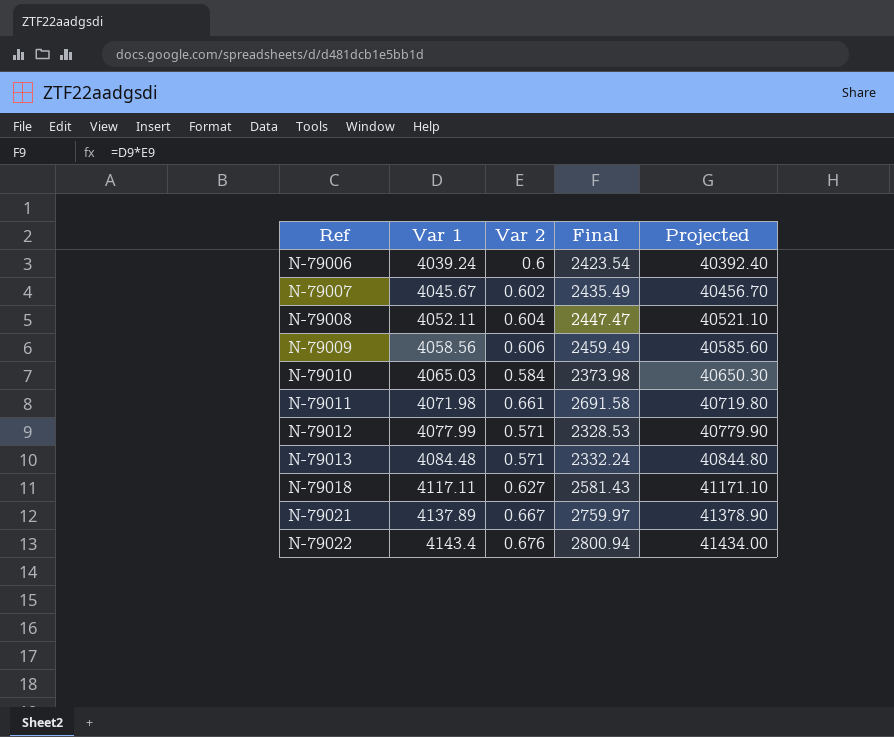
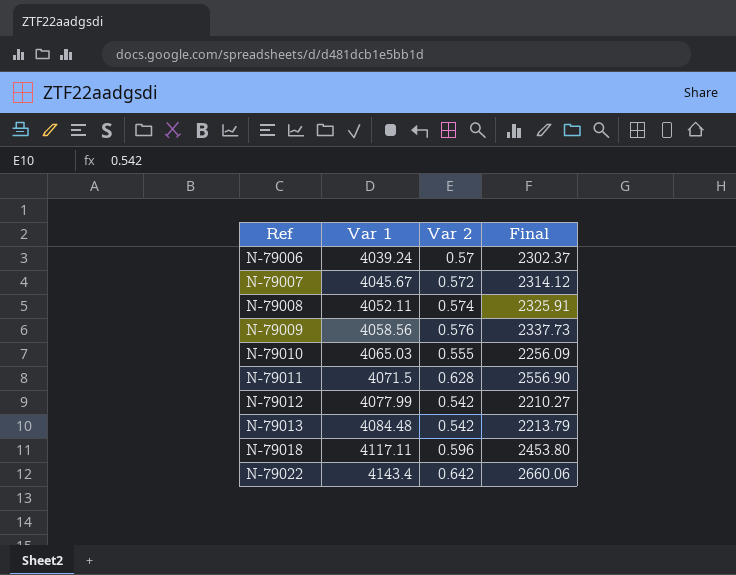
column Projected | formula: [Var 1] * 10 -> none
row N-79021: 4137.89 | 0.667 | 2759.97 | 41378.90 -> none
N-79006 | Var 2: 0.6 -> 0.57
N-79006 | Final: 2423.54 -> 2302.37
N-79007 | Var 2: 0.602 -> 0.572
N-79007 | Final: 2435.49 -> 2314.12
N-79008 | Var 2: 0.604 -> 0.574
N-79008 | Final: 2447.47 -> 2325.91
N-79009 | Var 2: 0.606 -> 0.576
N-79009 | Final: 2459.49 -> 2337.73
N-79010 | Var 2: 0.584 -> 0.555
N-79010 | Final: 2373.98 -> 2256.09
N-79011 | Var 1: 4071.98 -> 4071.5
N-79011 | Var 2: 0.661 -> 0.628
N-79011 | Final: 2691.58 -> 2556.90
N-79012 | Var 2: 0.571 -> 0.542
N-79012 | Final: 2328.53 -> 2210.27
N-79013 | Var 2: 0.571 -> 0.542
N-79013 | Final: 2332.24 -> 2213.79
N-79018 | Var 2: 0.627 -> 0.596
N-79018 | Final: 2581.43 -> 2453.80
N-79022 | Var 2: 0.676 -> 0.642
N-79022 | Final: 2800.94 -> 2660.06

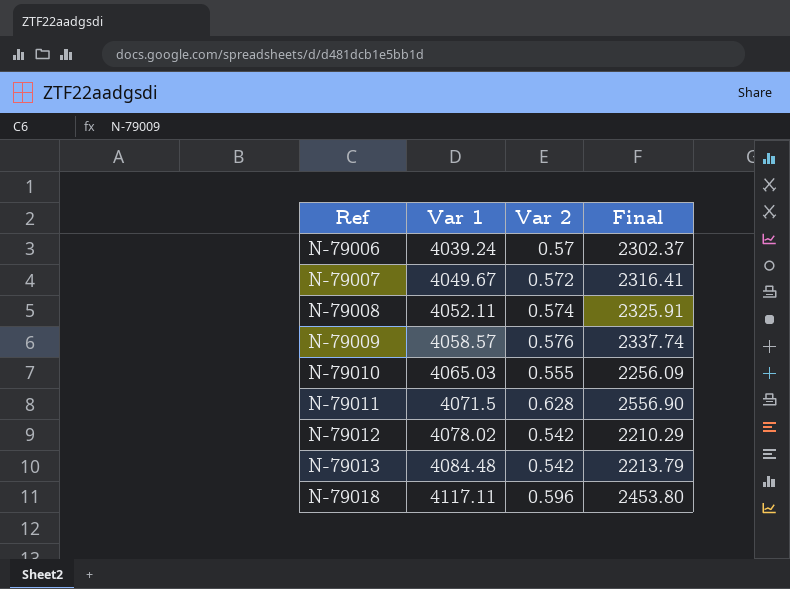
row N-79022: 4143.4 | 0.642 | 2660.06 -> none
N-79007 | Var 1: 4045.67 -> 4049.67
N-79007 | Final: 2314.12 -> 2316.41
N-79009 | Var 1: 4058.56 -> 4058.57
N-79009 | Final: 2337.73 -> 2337.74
N-79012 | Var 1: 4077.99 -> 4078.02
N-79012 | Final: 2210.27 -> 2210.29

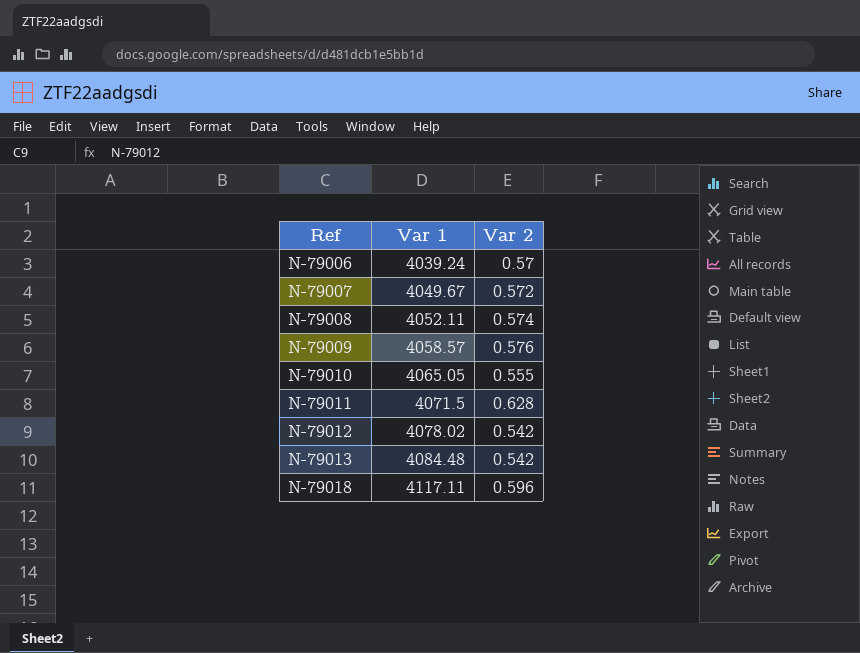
column Final | formula: [Var 1] * [Var 2] -> none
N-79010 | Var 1: 4065.03 -> 4065.05

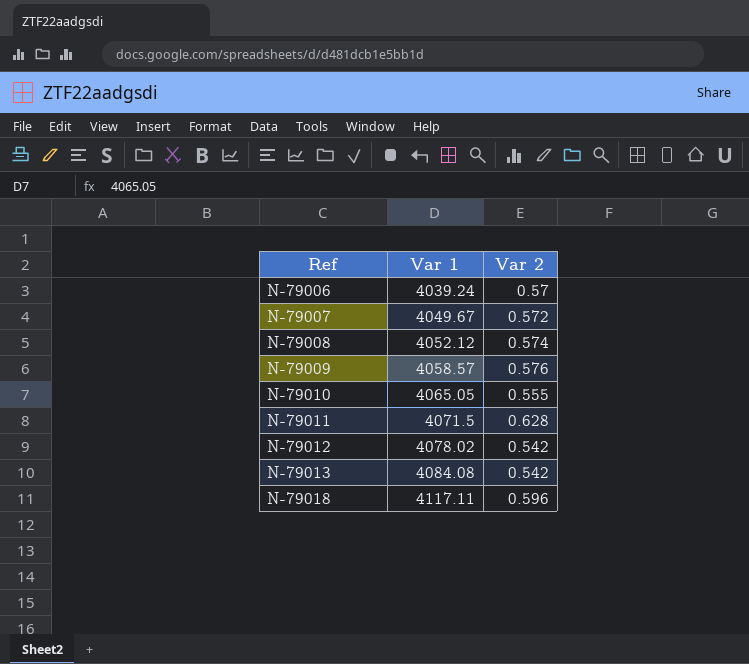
N-79008 | Var 1: 4052.11 -> 4052.12
N-79013 | Var 1: 4084.48 -> 4084.08

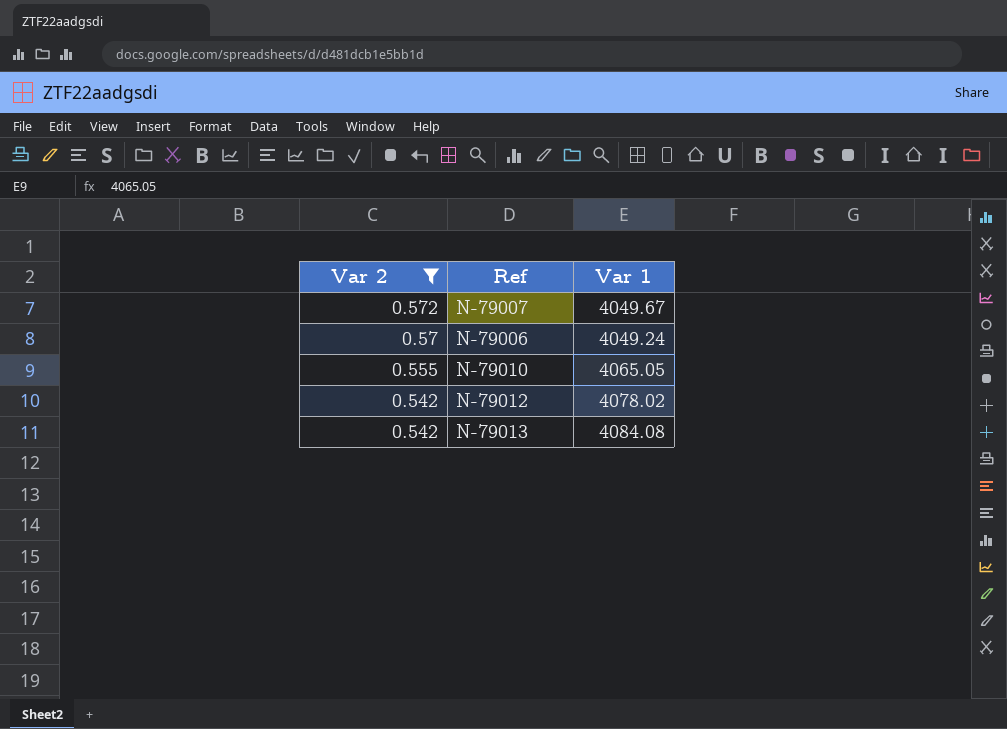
filter: none -> Var 2 <= 0.572
row order: Ref ascending -> Var 2 descending
column Var 2 | position: 3 -> 1
N-79006 | Var 1: 4039.24 -> 4049.24

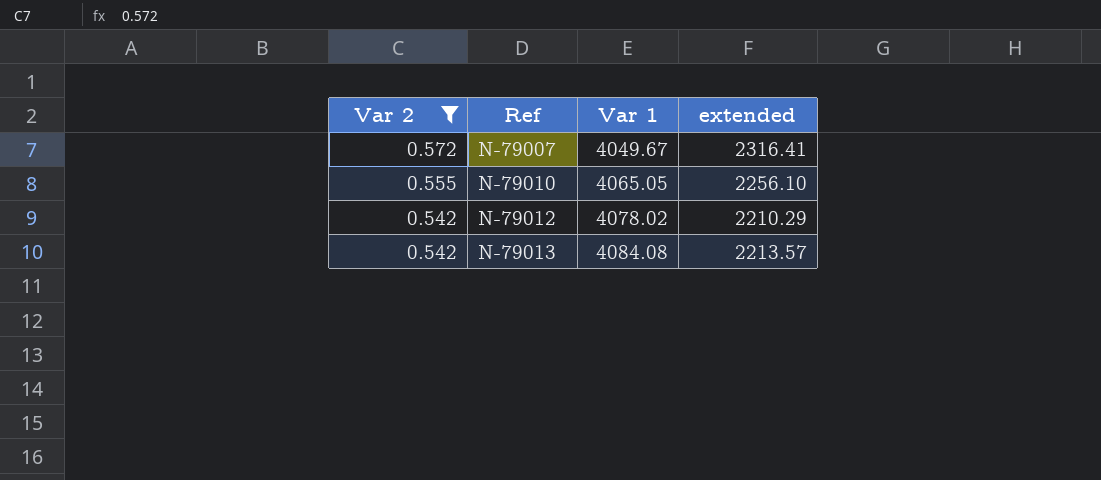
column extended | formula: none -> [Var 2] * [Var 1]
row N-79006: 0.57 | 4049.24 -> none

